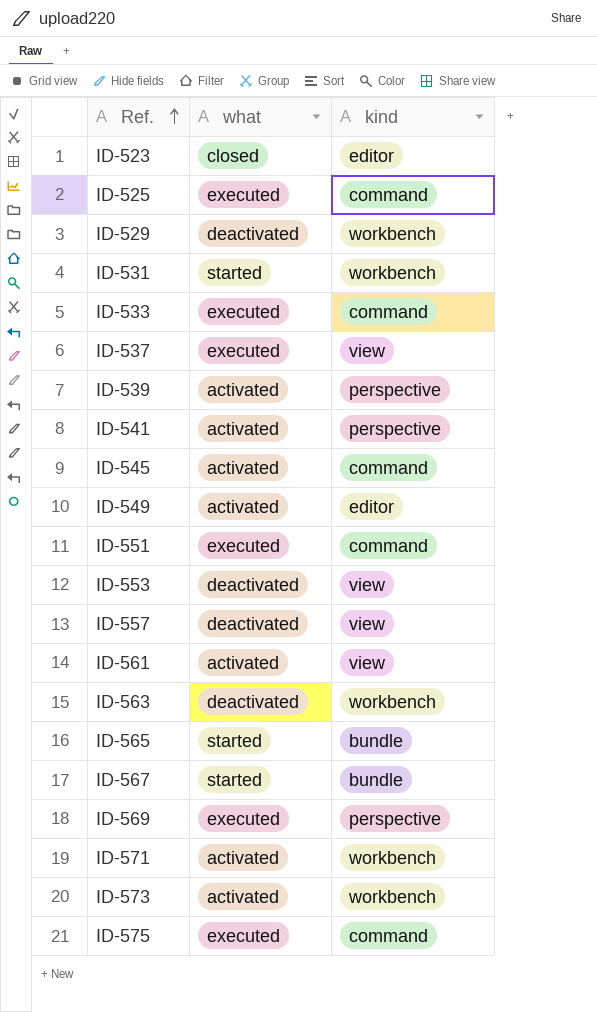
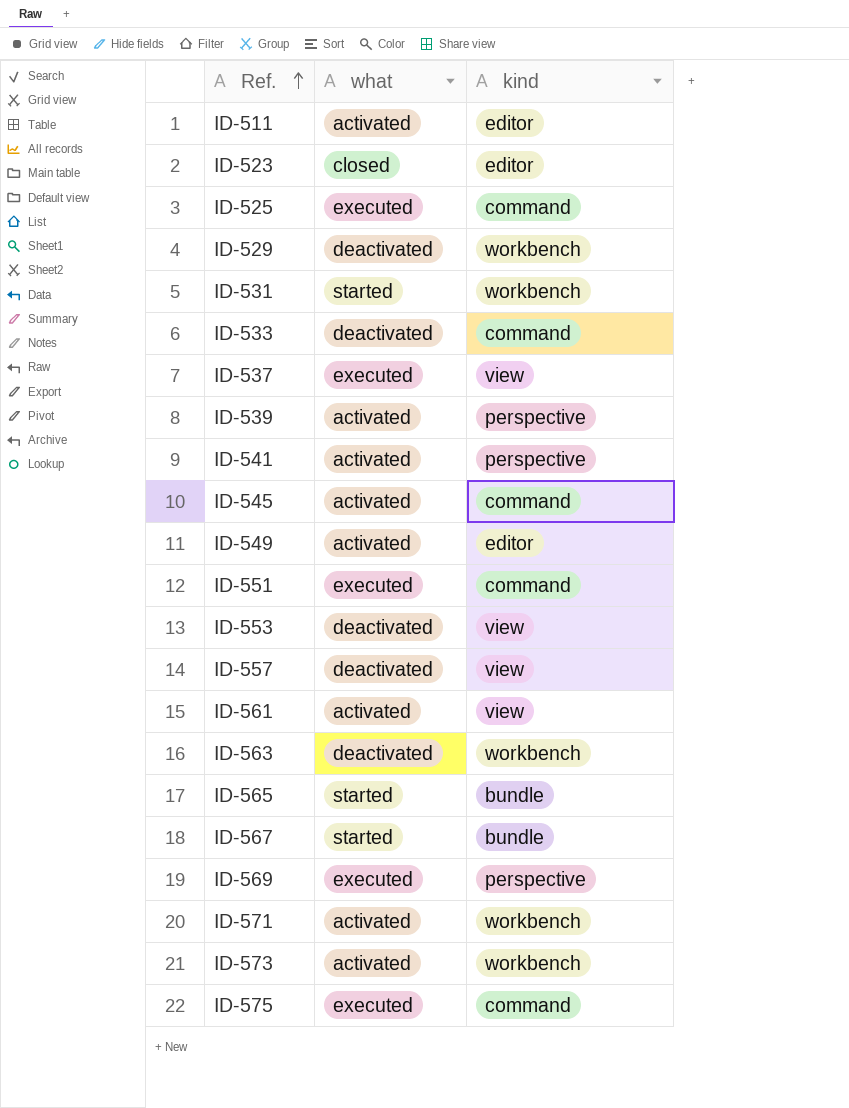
row ID-511: none -> activated | editor
ID-533 | what: executed -> deactivated

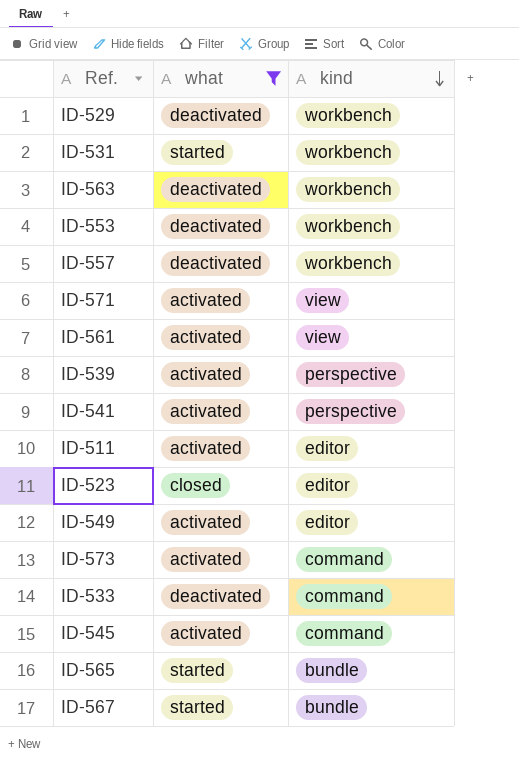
filter: none -> what != executed
row order: Ref. ascending -> kind descending
ID-553 | kind: view -> workbench
ID-557 | kind: view -> workbench
ID-571 | kind: workbench -> view
ID-573 | kind: workbench -> command

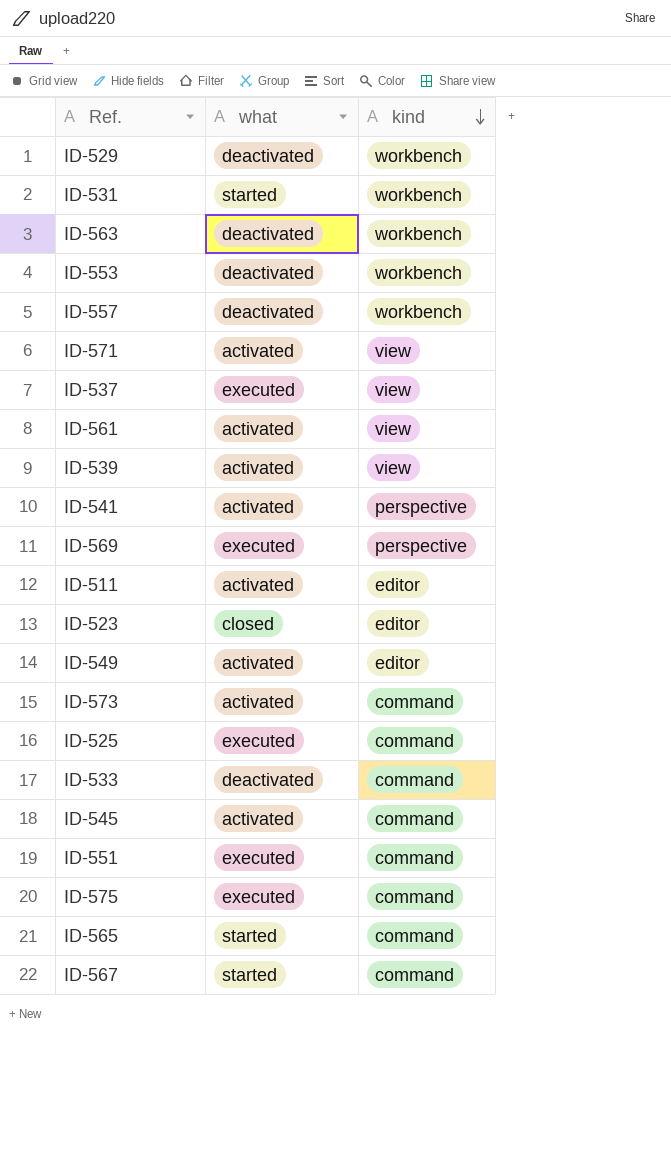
filter: what != executed -> none
ID-539 | kind: perspective -> view
ID-565 | kind: bundle -> command
ID-567 | kind: bundle -> command

